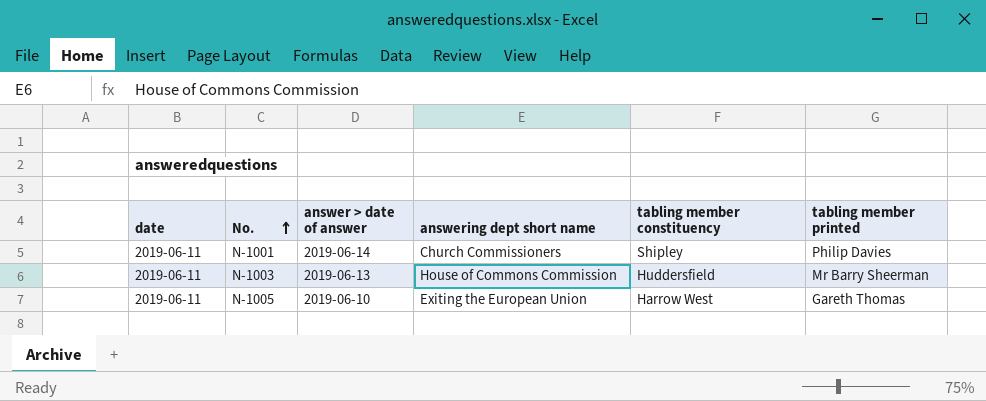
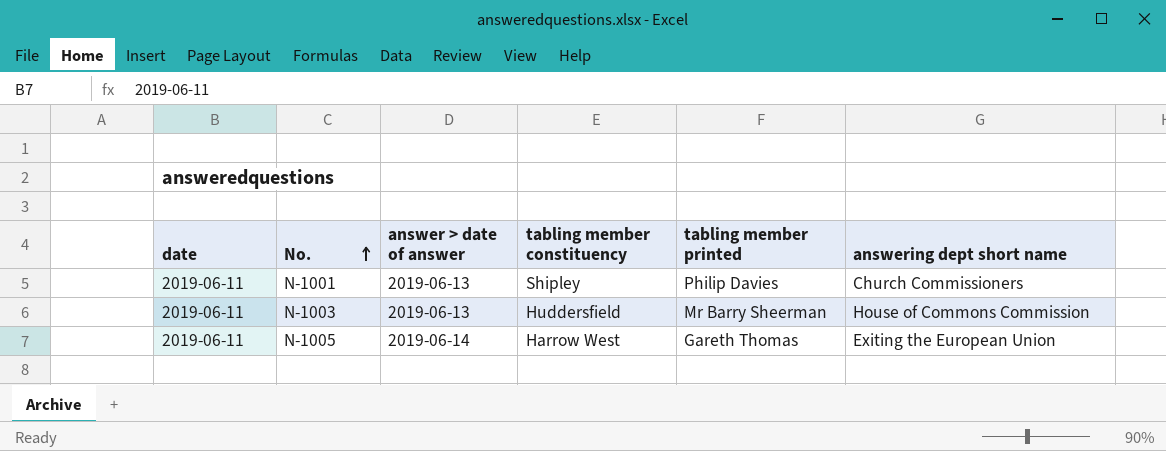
column answering dept short name | position: 4 -> 6
N-1001 | answer > date of answer: 2019-06-14 -> 2019-06-13
N-1005 | answer > date of answer: 2019-06-10 -> 2019-06-14

